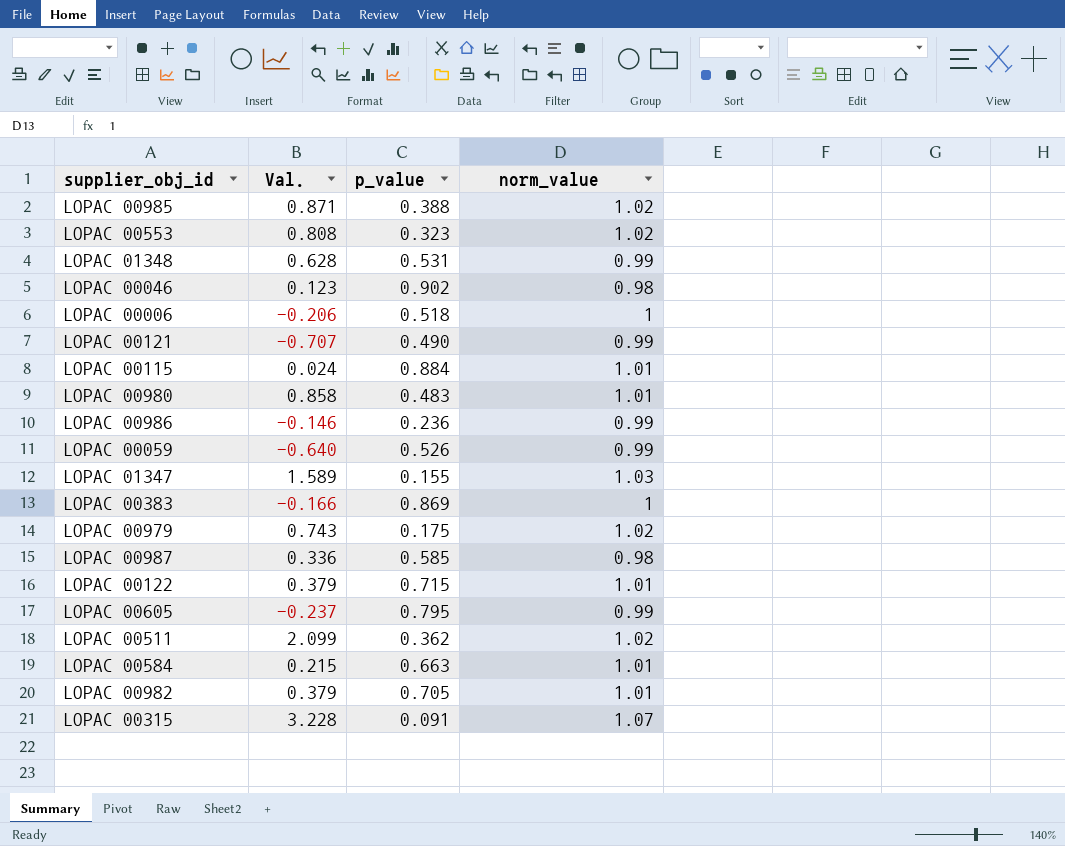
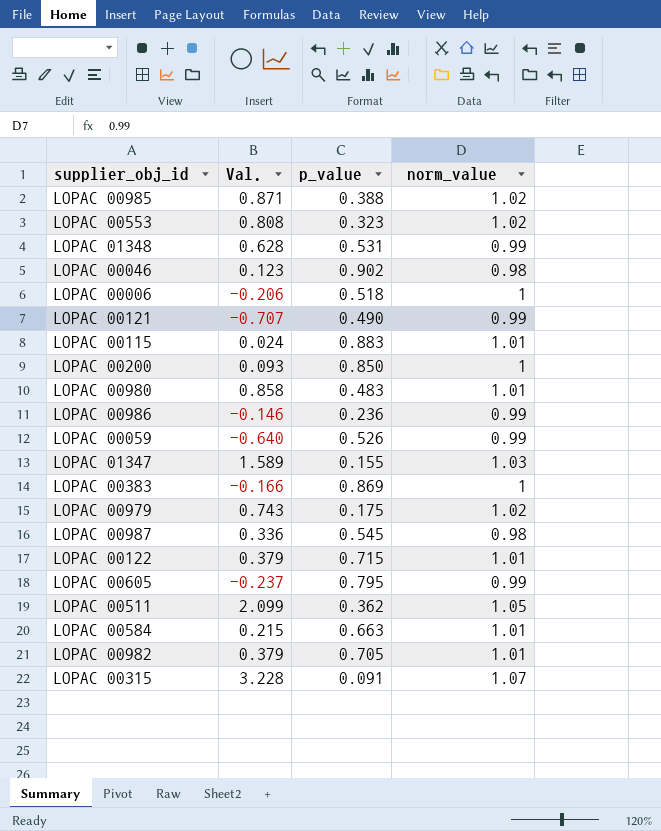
LOPAC 00115 | p_value: 0.884 -> 0.883
row LOPAC 00200: none -> 0.093 | 0.850 | 1
LOPAC 00987 | p_value: 0.585 -> 0.545
LOPAC 00511 | norm_value: 1.02 -> 1.05

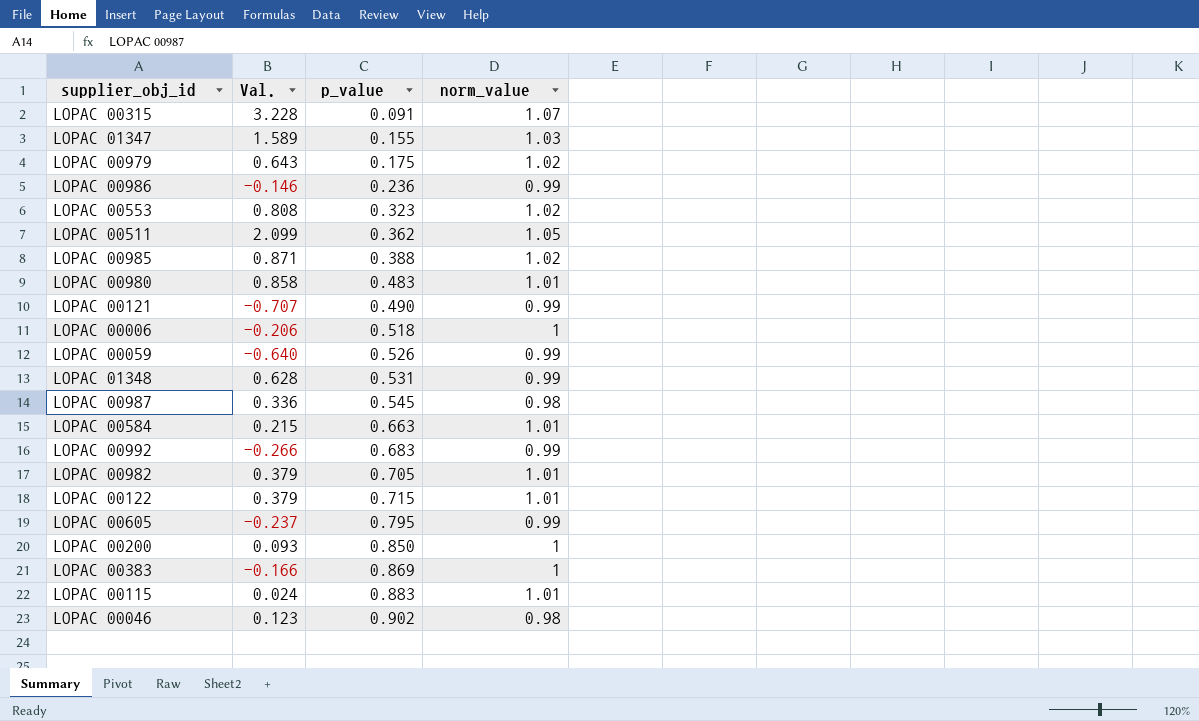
row order: none -> p_value ascending
LOPAC 00979 | Val.: 0.743 -> 0.643
row LOPAC 00992: none -> -0.266 | 0.683 | 0.99

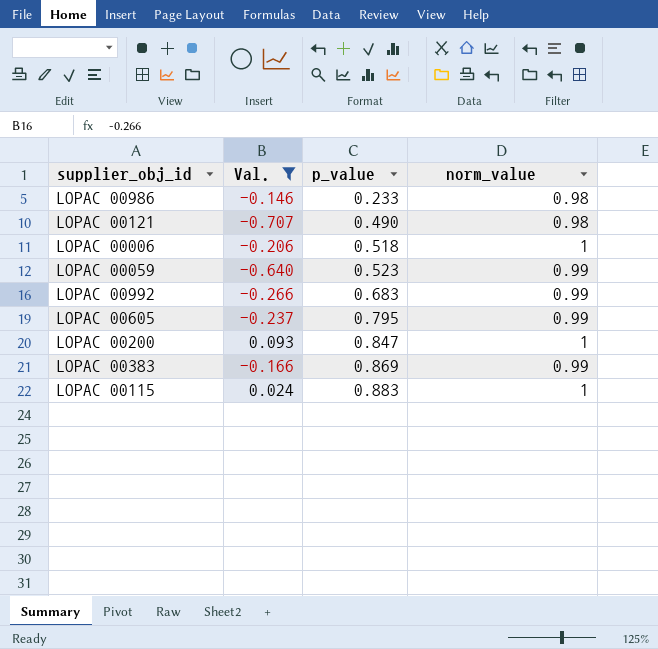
filter: none -> Val. <= 0.093
LOPAC 00986 | p_value: 0.236 -> 0.233
LOPAC 00986 | norm_value: 0.99 -> 0.98
LOPAC 00121 | norm_value: 0.99 -> 0.98
LOPAC 00059 | p_value: 0.526 -> 0.523
LOPAC 00200 | p_value: 0.850 -> 0.847
LOPAC 00383 | norm_value: 1 -> 0.99
LOPAC 00115 | norm_value: 1.01 -> 1

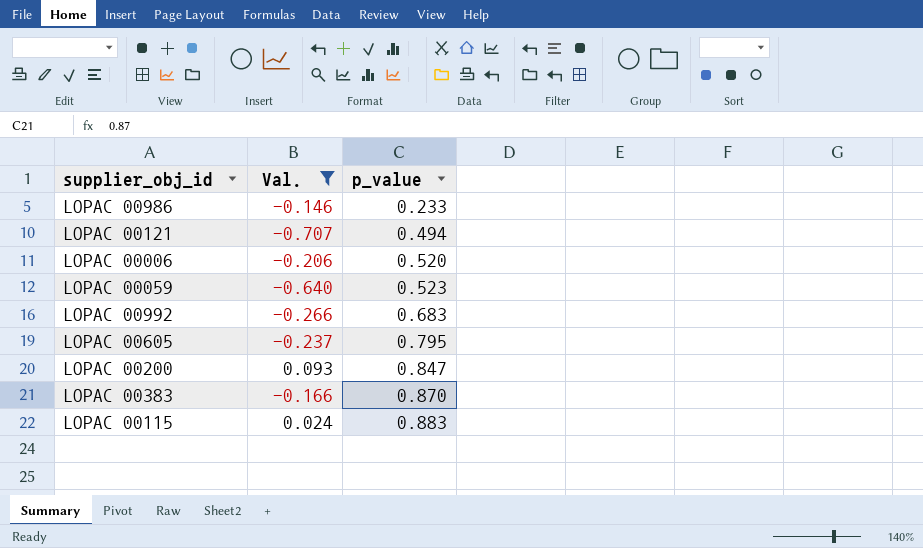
column norm_value | position: 4 -> none
LOPAC 00121 | p_value: 0.490 -> 0.494
LOPAC 00006 | p_value: 0.518 -> 0.520
LOPAC 00383 | p_value: 0.869 -> 0.870

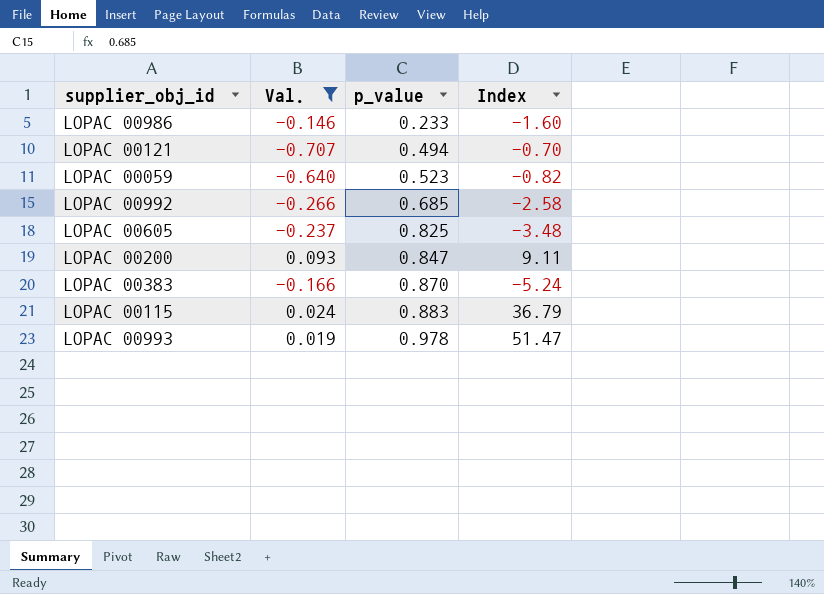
column Index | formula: none -> [p_value] / [Val.]
row LOPAC 00006: -0.206 | 0.520 -> none
LOPAC 00992 | p_value: 0.683 -> 0.685
LOPAC 00605 | p_value: 0.795 -> 0.825
row LOPAC 00993: none -> 0.019 | 0.978 | 51.47

